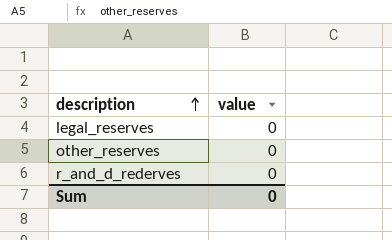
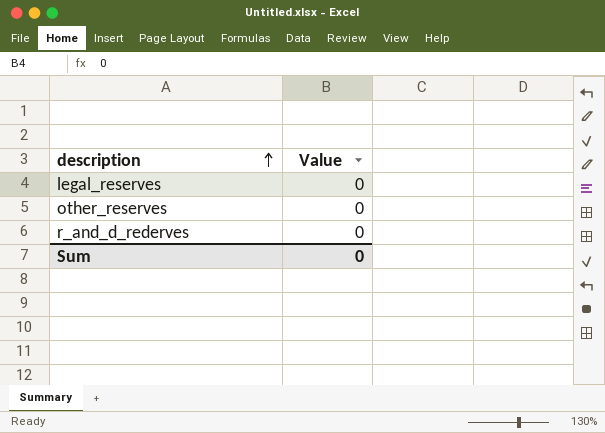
column name: value -> Value

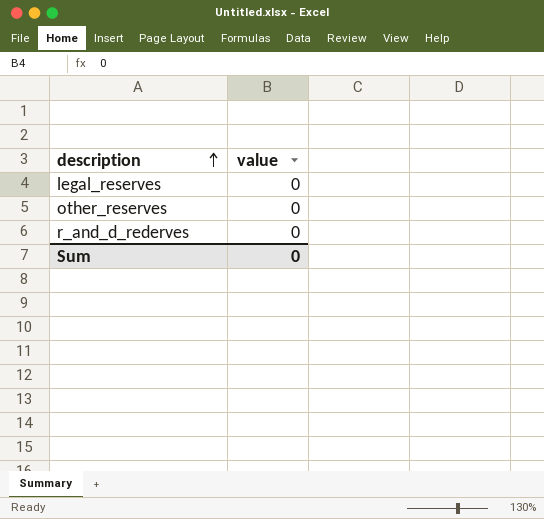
column name: Value -> value

